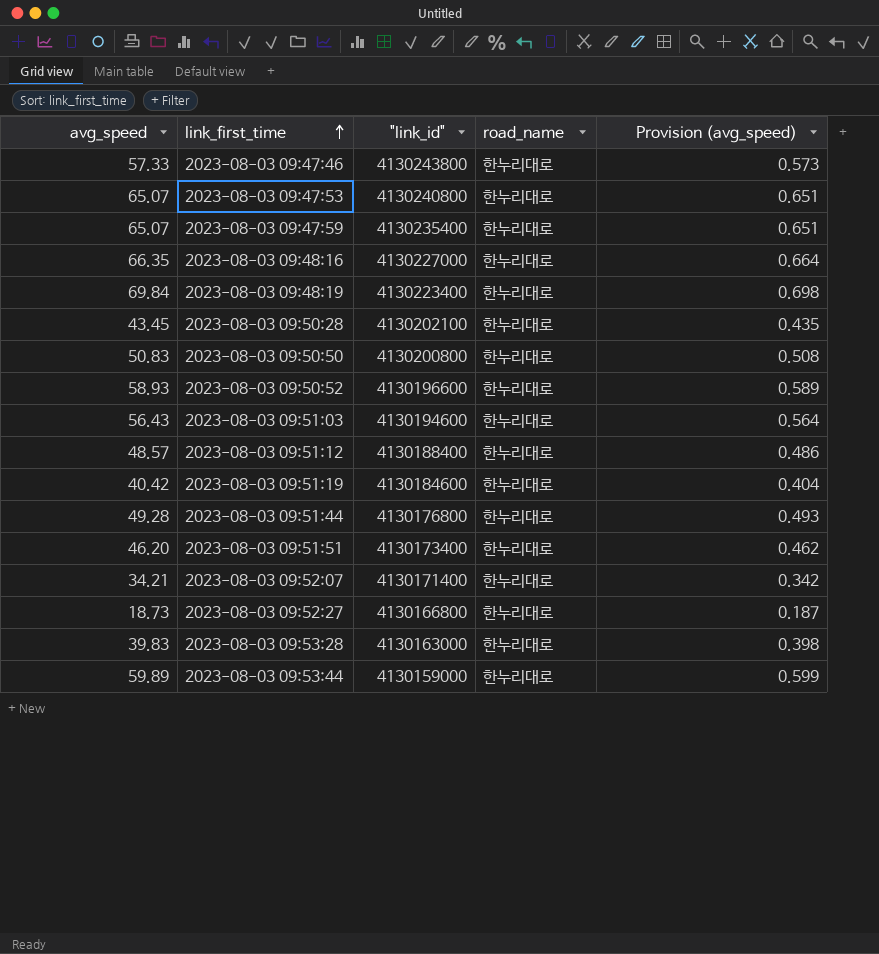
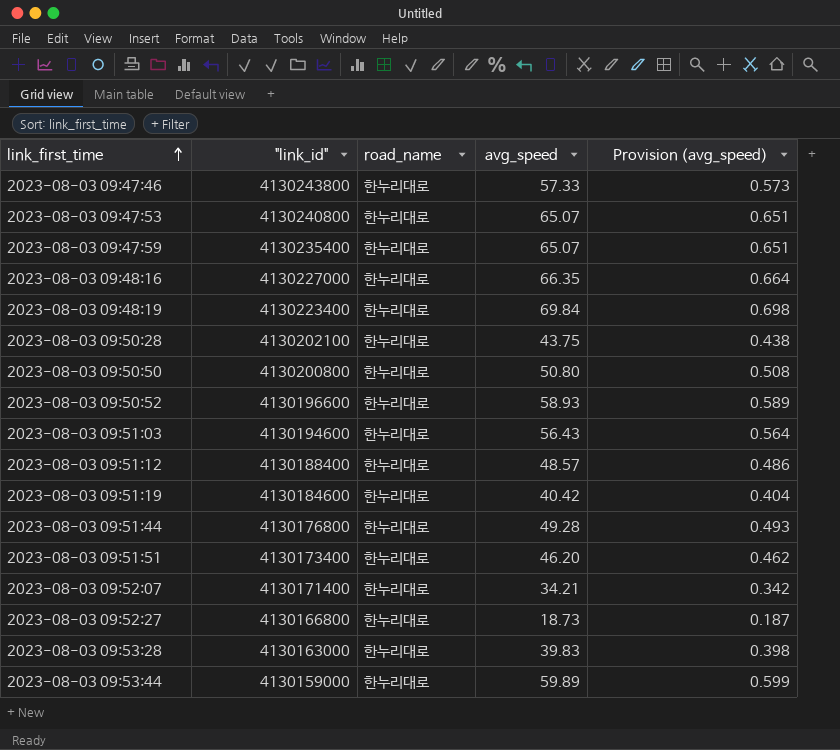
column avg_speed | position: 1 -> 4
2023-08-03 09:50:28 | avg_speed: 43.45 -> 43.75
2023-08-03 09:50:28 | Provision (avg_speed): 0.435 -> 0.438
2023-08-03 09:50:50 | avg_speed: 50.83 -> 50.80

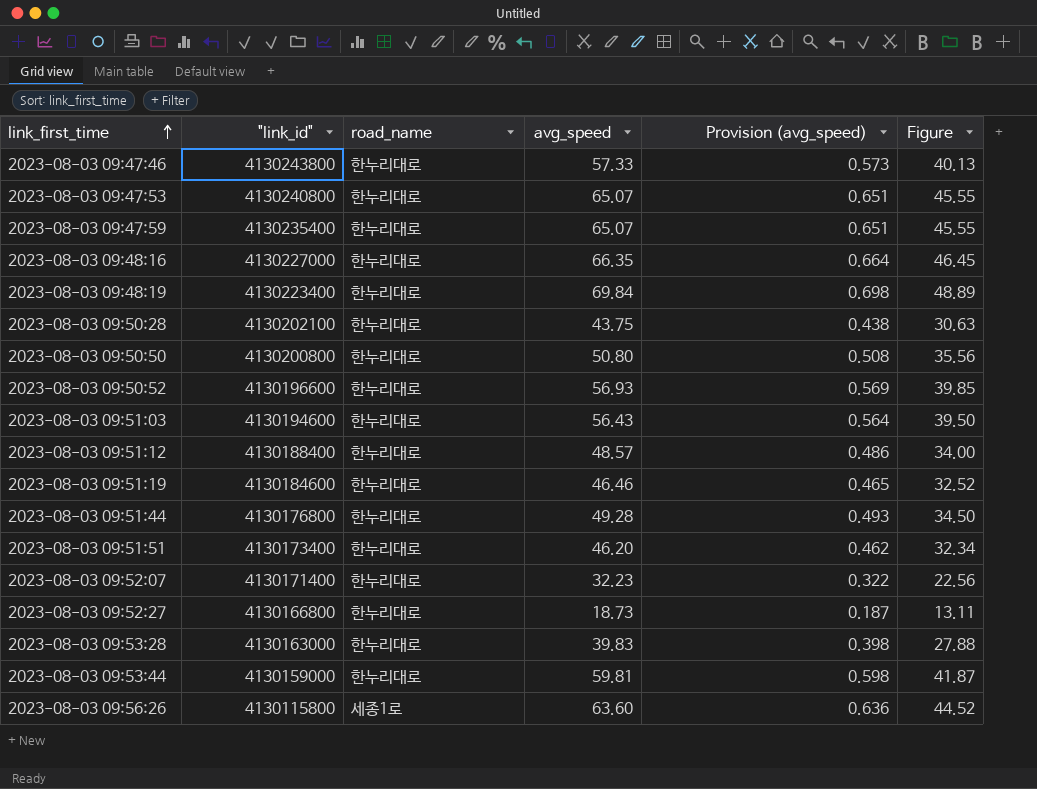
column Figure | formula: none -> [avg_speed] * 0.7
2023-08-03 09:50:52 | avg_speed: 58.93 -> 56.93
2023-08-03 09:50:52 | Provision (avg_speed): 0.589 -> 0.569
2023-08-03 09:51:19 | avg_speed: 40.42 -> 46.46
2023-08-03 09:51:19 | Provision (avg_speed): 0.404 -> 0.465
2023-08-03 09:52:07 | avg_speed: 34.21 -> 32.23
2023-08-03 09:52:07 | Provision (avg_speed): 0.342 -> 0.322
2023-08-03 09:53:44 | avg_speed: 59.89 -> 59.81
2023-08-03 09:53:44 | Provision (avg_speed): 0.599 -> 0.598
row 2023-08-03 09:56:26: none -> 4130115800 | 세종1로 | 63.60 | 0.636 | 44.52

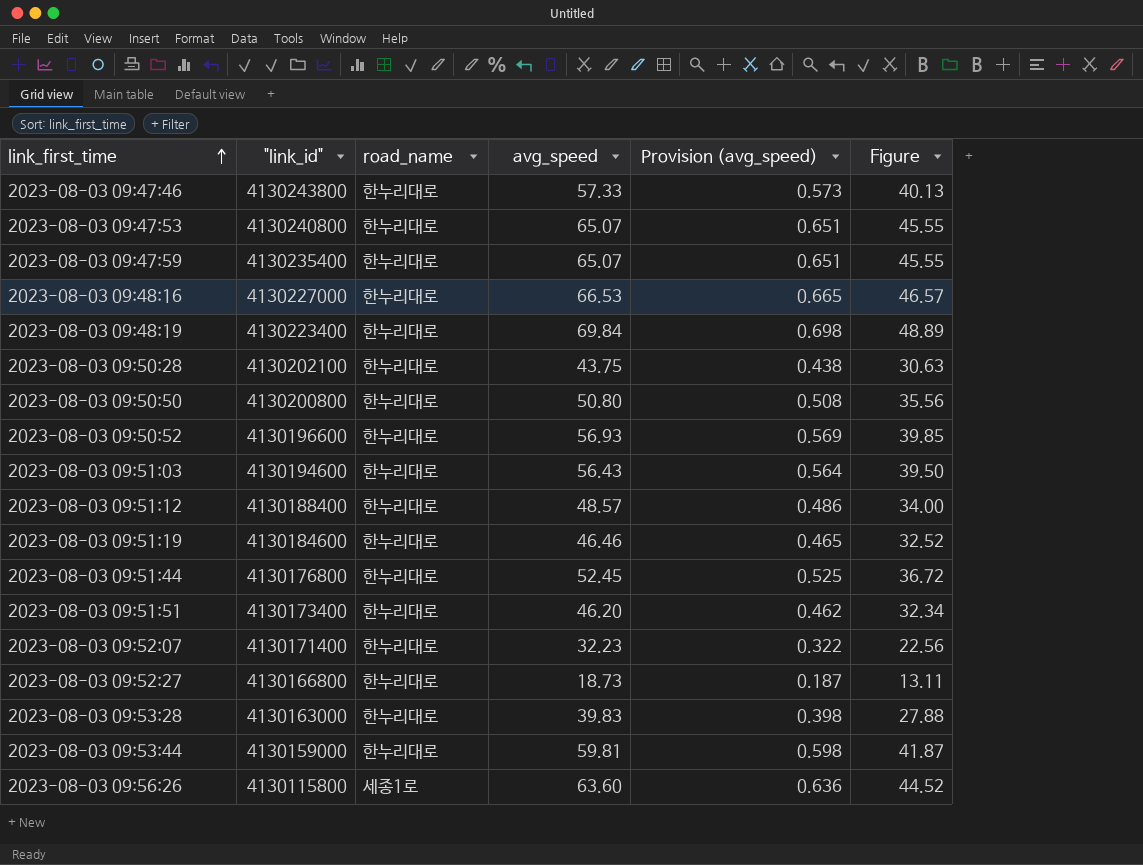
2023-08-03 09:48:16 | avg_speed: 66.35 -> 66.53
2023-08-03 09:48:16 | Provision (avg_speed): 0.664 -> 0.665
2023-08-03 09:48:16 | Figure: 46.45 -> 46.57
2023-08-03 09:51:44 | avg_speed: 49.28 -> 52.45
2023-08-03 09:51:44 | Provision (avg_speed): 0.493 -> 0.525
2023-08-03 09:51:44 | Figure: 34.50 -> 36.72

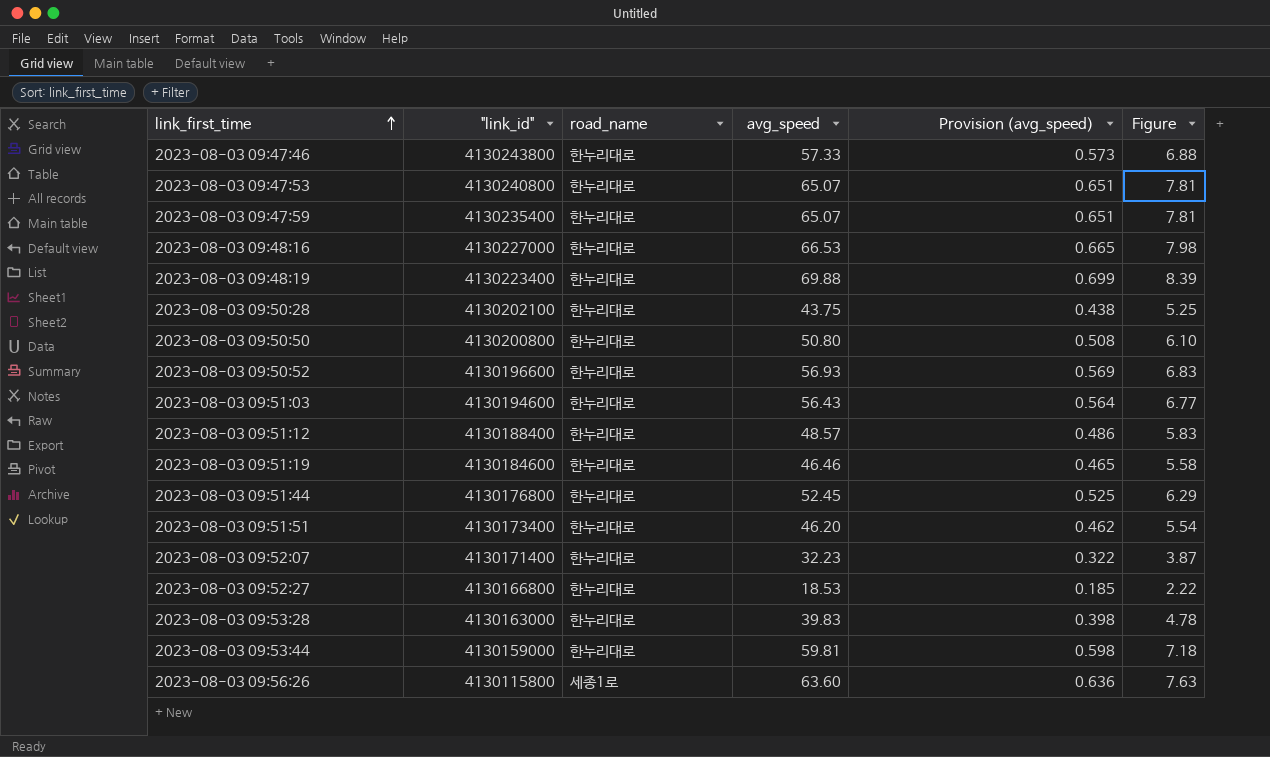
column Figure | formula: [avg_speed] * 0.7 -> [avg_speed] * 0.12
2023-08-03 09:48:19 | avg_speed: 69.84 -> 69.88
2023-08-03 09:48:19 | Provision (avg_speed): 0.698 -> 0.699
2023-08-03 09:52:27 | avg_speed: 18.73 -> 18.53
2023-08-03 09:52:27 | Provision (avg_speed): 0.187 -> 0.185

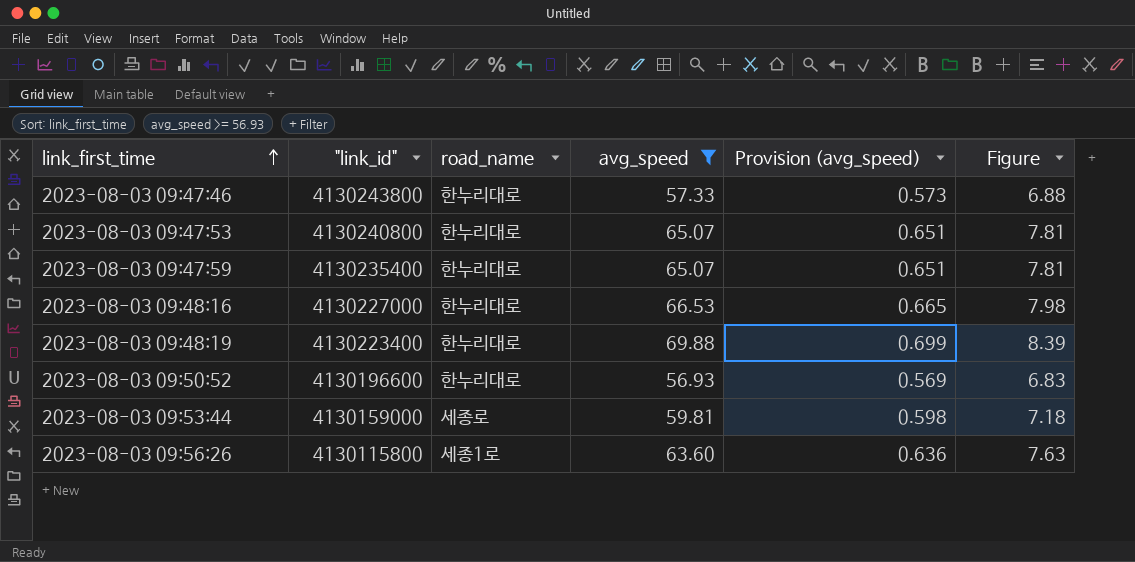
filter: none -> avg_speed >= 56.93
2023-08-03 09:53:44 | road_name: 한누리대로 -> 세종로

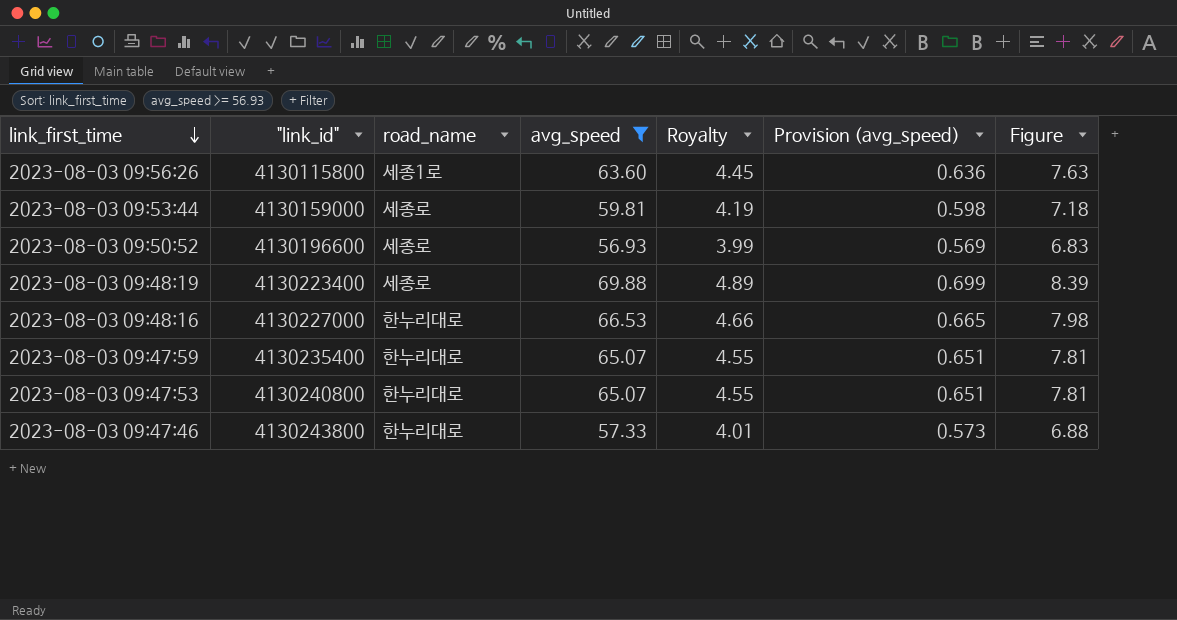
row order: link_first_time ascending -> link_first_time descending
column Royalty | formula: none -> [avg_speed] * 0.07
2023-08-03 09:50:52 | road_name: 한누리대로 -> 세종로
2023-08-03 09:48:19 | road_name: 한누리대로 -> 세종로

